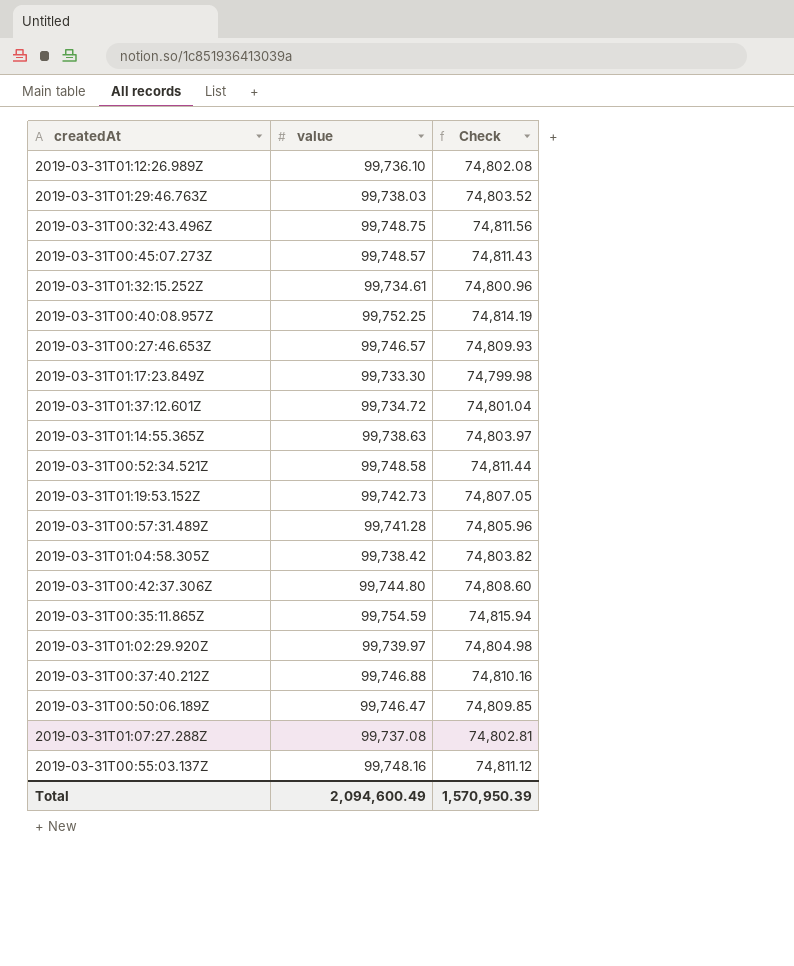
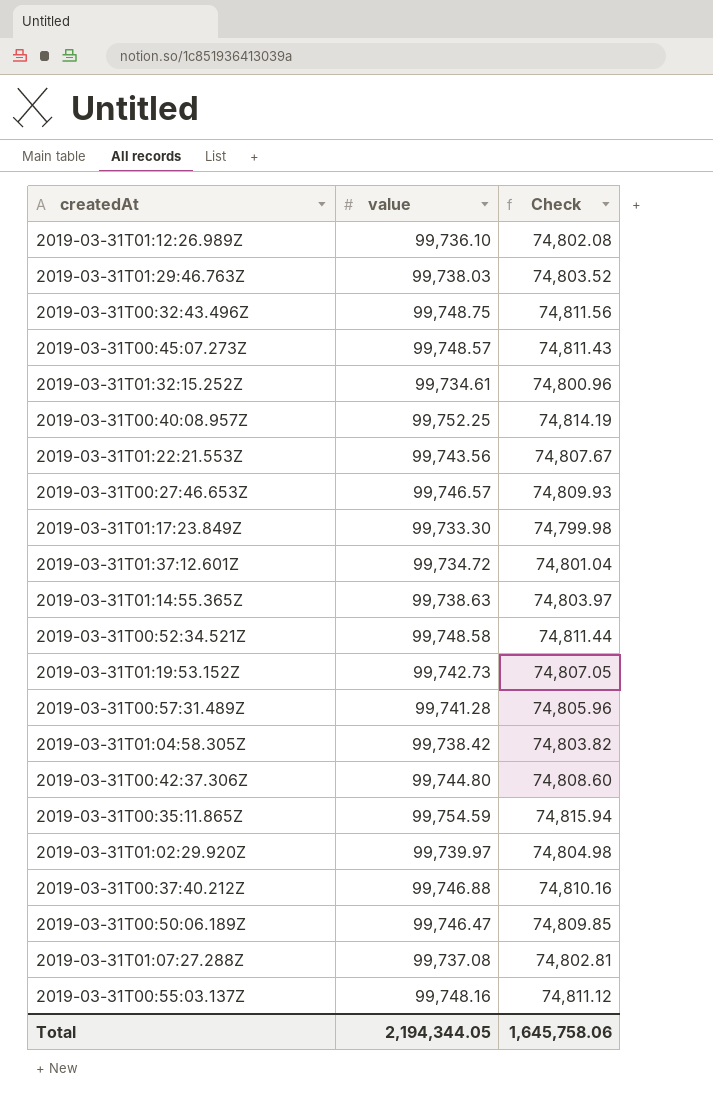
row 2019-03-31T01:22:21.553Z: none -> 99,743.56 | 74,807.67
Total | value: 2,094,600.49 -> 2,194,344.05
Total | Check: 1,570,950.39 -> 1,645,758.06

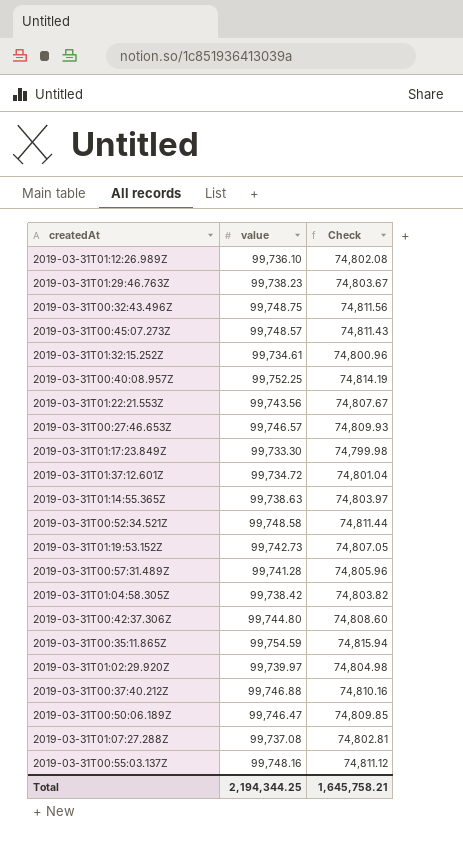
2019-03-31T01:29:46.763Z | value: 99,738.03 -> 99,738.23
2019-03-31T01:29:46.763Z | Check: 74,803.52 -> 74,803.67
Total | value: 2,194,344.05 -> 2,194,344.25
Total | Check: 1,645,758.06 -> 1,645,758.21

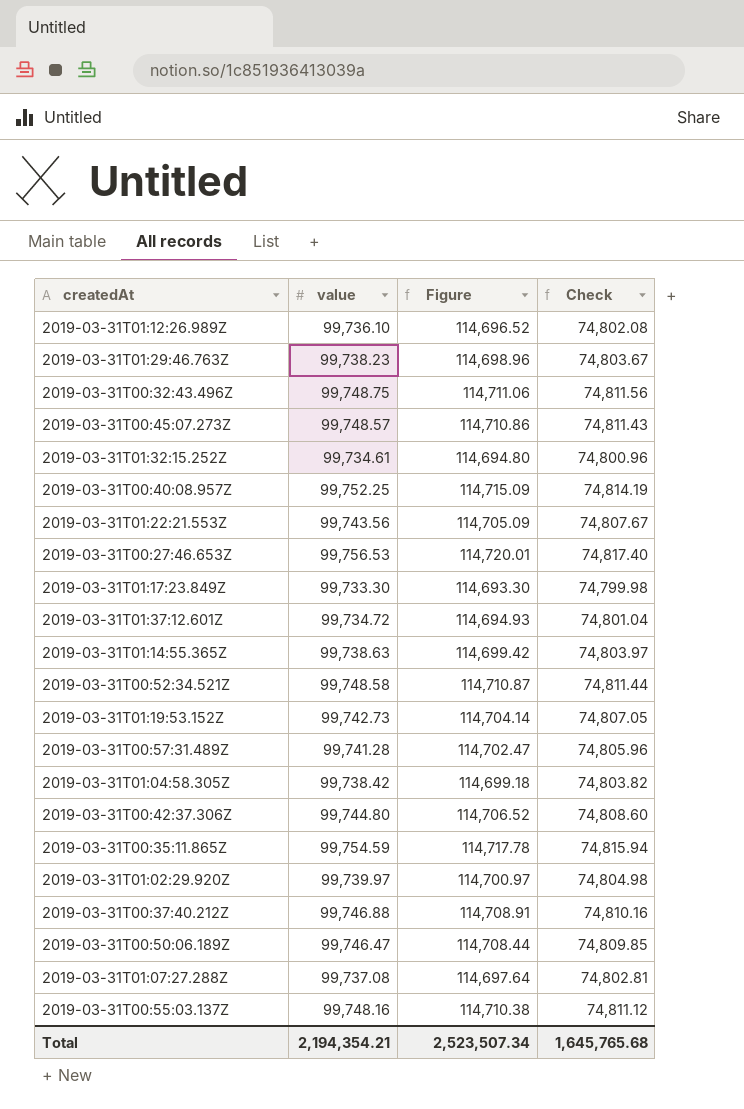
column Figure | formula: none -> [value] * 1.15
2019-03-31T00:27:46.653Z | value: 99,746.57 -> 99,756.53
2019-03-31T00:27:46.653Z | Check: 74,809.93 -> 74,817.40
Total | value: 2,194,344.25 -> 2,194,354.21
Total | Check: 1,645,758.21 -> 1,645,765.68

